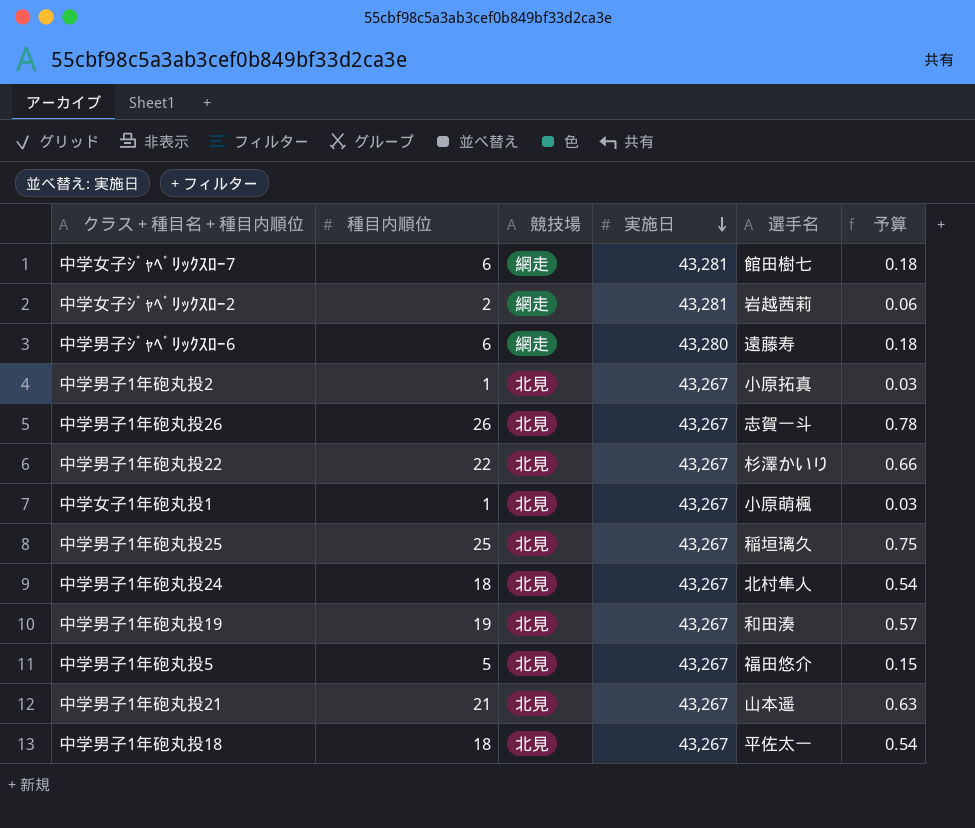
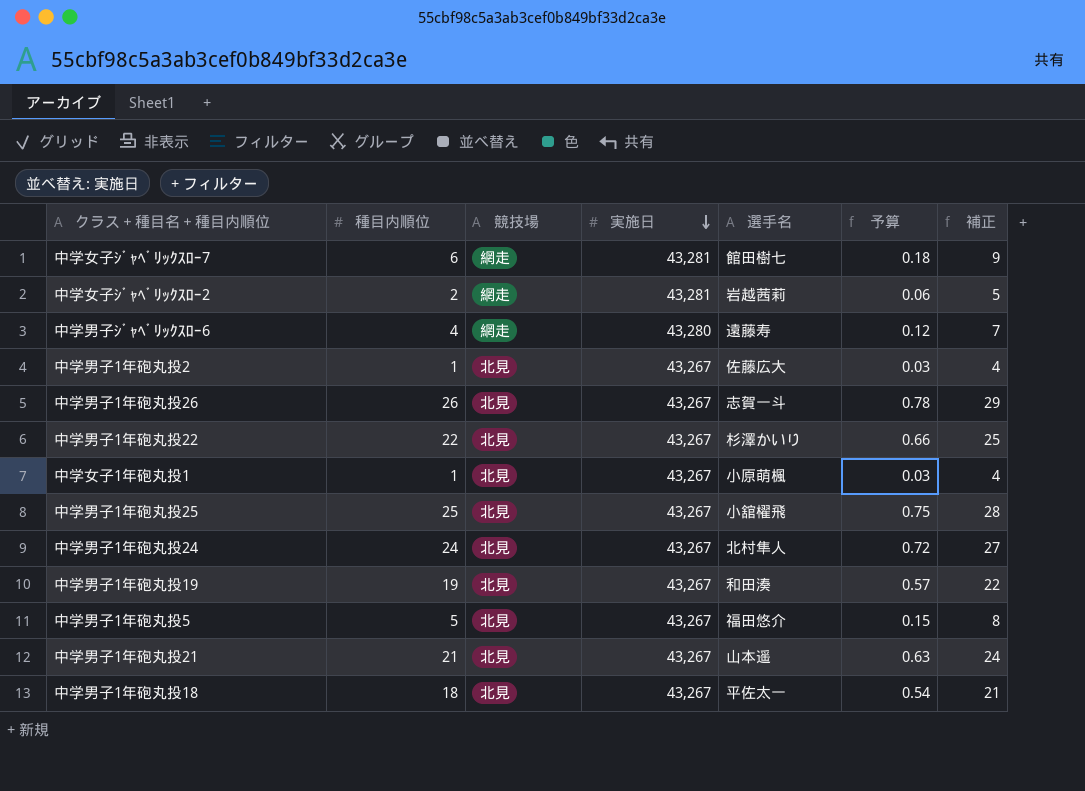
column 補正 | formula: none -> [種目内順位] + 3
中学男子ｼﾞｬﾍﾞﾘｯｸｽﾛｰ6 | 種目内順位: 6 -> 4
中学男子ｼﾞｬﾍﾞﾘｯｸｽﾛｰ6 | 予算: 0.18 -> 0.12
中学男子1年砲丸投2 | 選手名: 小原拓真 -> 佐藤広大
中学男子1年砲丸投25 | 選手名: 稲垣璃久 -> 小舘櫂飛
中学男子1年砲丸投24 | 種目内順位: 18 -> 24
中学男子1年砲丸投24 | 予算: 0.54 -> 0.72

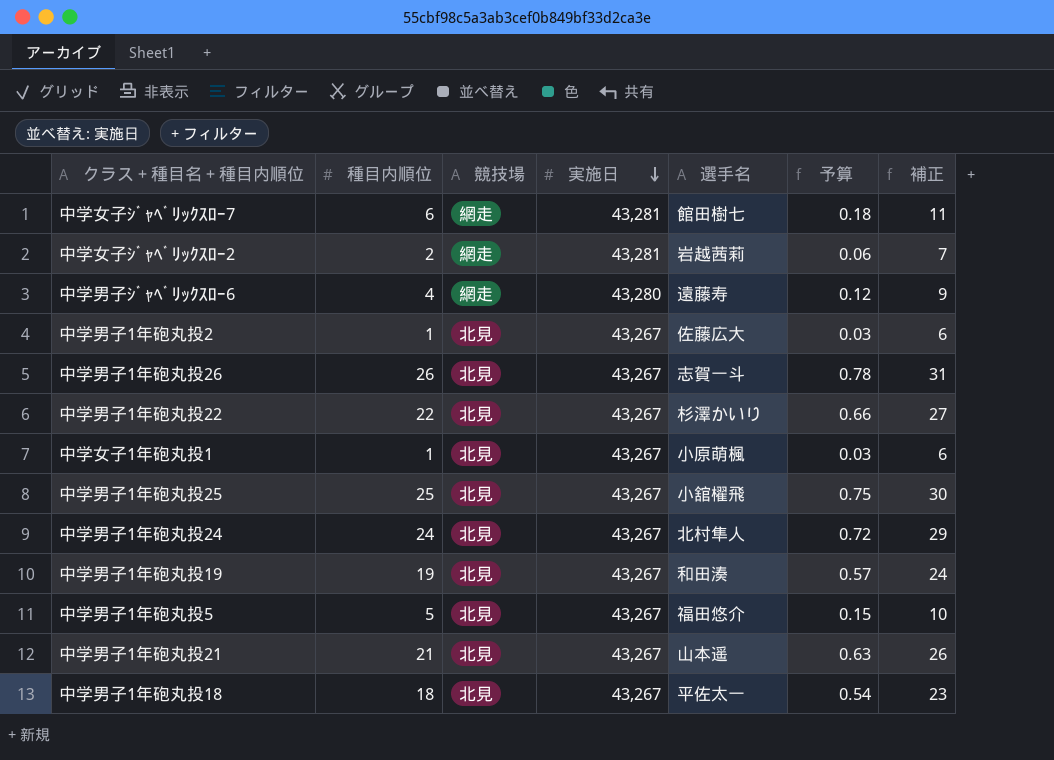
column 補正 | formula: [種目内順位] + 3 -> [種目内順位] + 5

